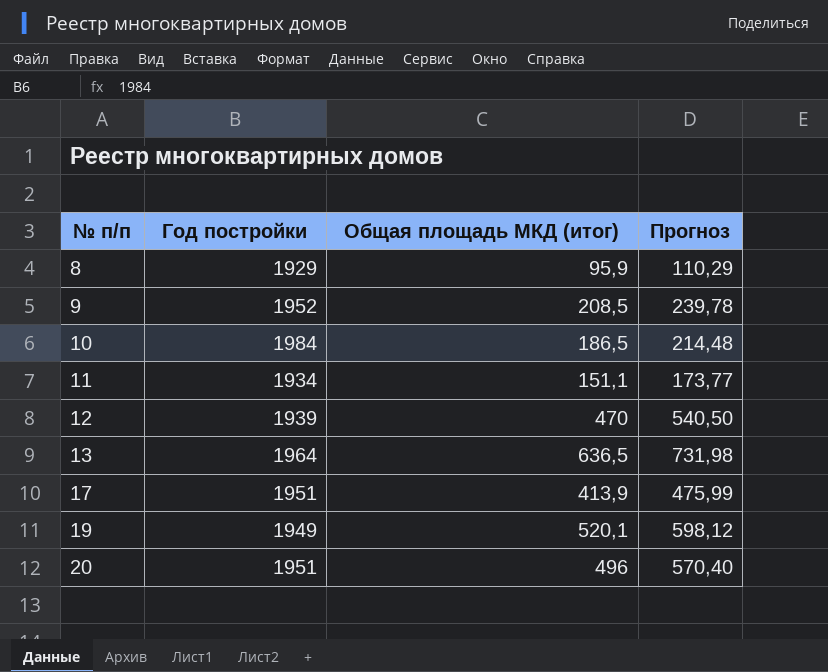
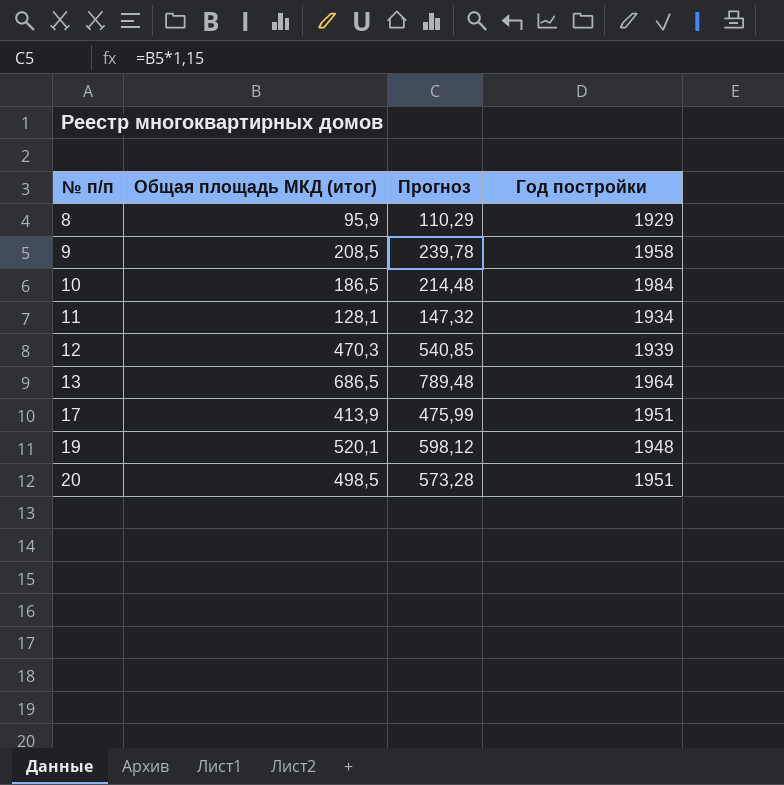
column Год постройки | position: 2 -> 4
9 | Год постройки: 1952 -> 1958
11 | Общая площадь МКД (итог): 151,1 -> 128,1
11 | Прогноз: 173,77 -> 147,32
12 | Общая площадь МКД (итог): 470 -> 470,3
12 | Прогноз: 540,50 -> 540,85
13 | Общая площадь МКД (итог): 636,5 -> 686,5
13 | Прогноз: 731,98 -> 789,48
19 | Год постройки: 1949 -> 1948
20 | Общая площадь МКД (итог): 496 -> 498,5
20 | Прогноз: 570,40 -> 573,28

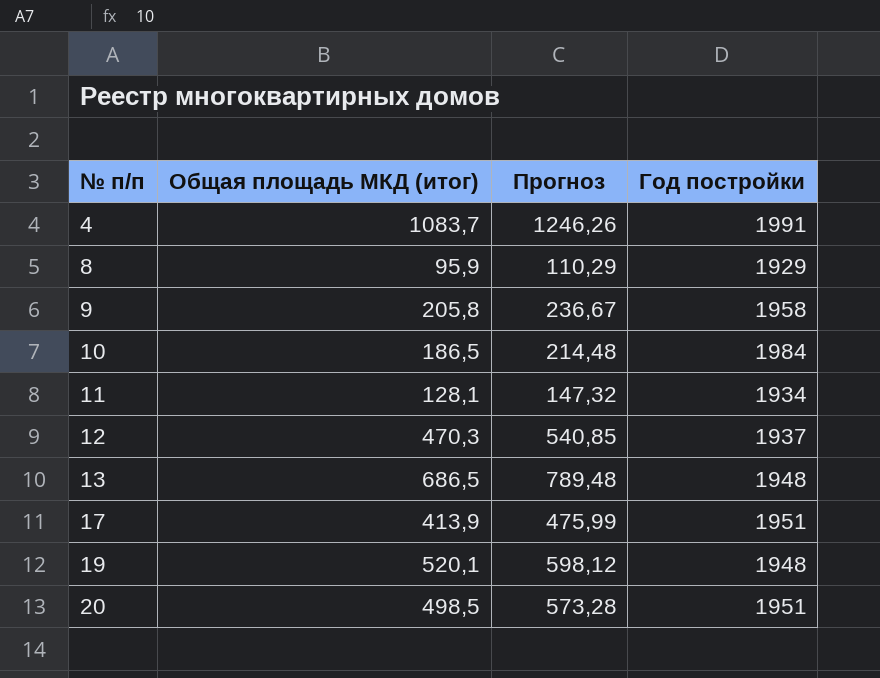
row 4: none -> 1083,7 | 1246,26 | 1991
9 | Общая площадь МКД (итог): 208,5 -> 205,8
9 | Прогноз: 239,78 -> 236,67
12 | Год постройки: 1939 -> 1937
13 | Год постройки: 1964 -> 1948

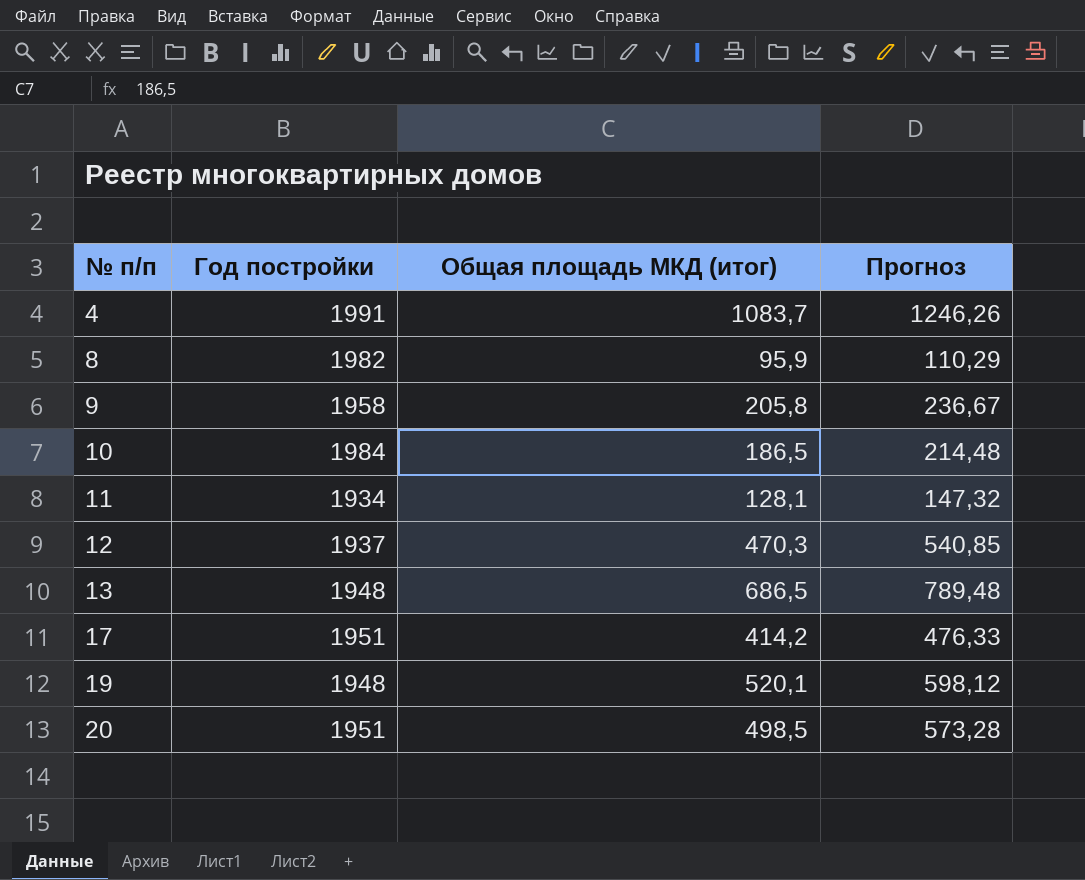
column Год постройки | position: 4 -> 2
8 | Год постройки: 1929 -> 1982
17 | Общая площадь МКД (итог): 413,9 -> 414,2
17 | Прогноз: 475,99 -> 476,33

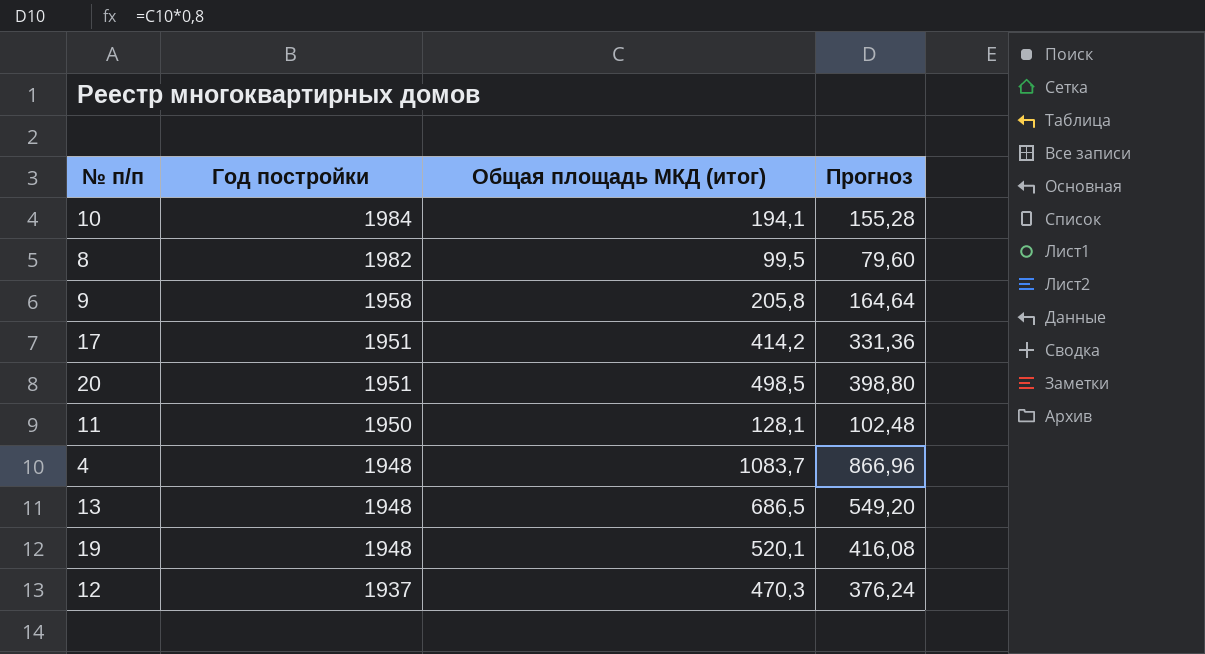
row order: № п/п ascending -> Год постройки descending
column Прогноз | formula: [Общая площадь МКД (итог)] * 1,15 -> [Общая площадь МКД (итог)] * 0,8
10 | Общая площадь МКД (итог): 186,5 -> 194,1
8 | Общая площадь МКД (итог): 95,9 -> 99,5
11 | Год постройки: 1934 -> 1950
4 | Год постройки: 1991 -> 1948

